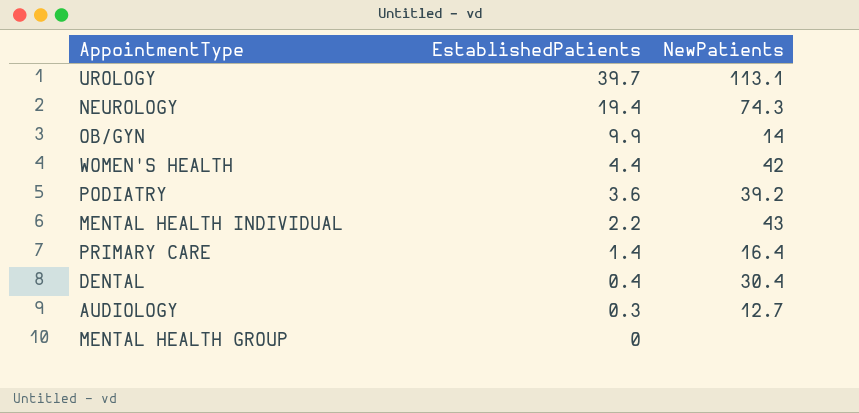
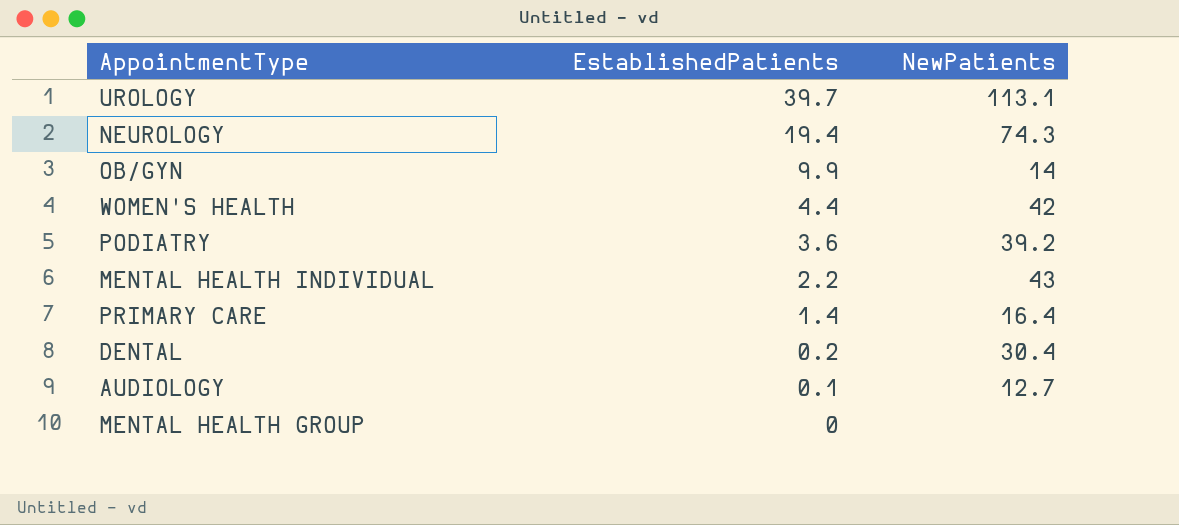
DENTAL | EstablishedPatients: 0.4 -> 0.2
AUDIOLOGY | EstablishedPatients: 0.3 -> 0.1

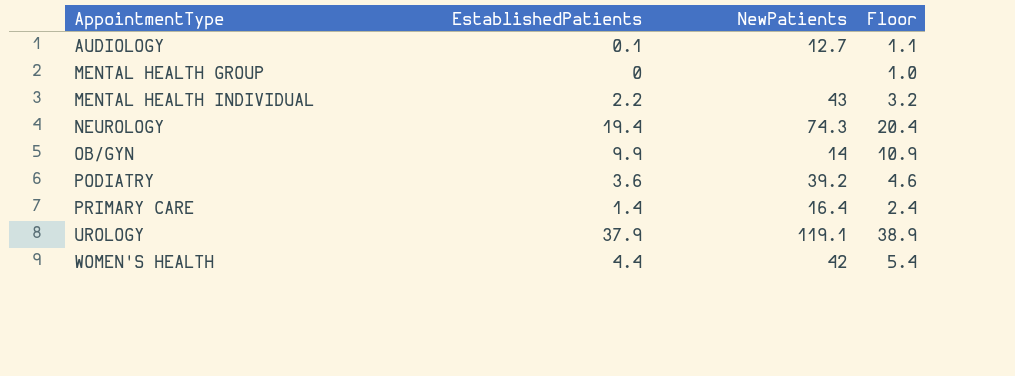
row order: EstablishedPatients descending -> AppointmentType ascending
column Floor | formula: none -> [EstablishedPatients] + 1
row DENTAL: 0.2 | 30.4 -> none
UROLOGY | EstablishedPatients: 39.7 -> 37.9
UROLOGY | NewPatients: 113.1 -> 119.1

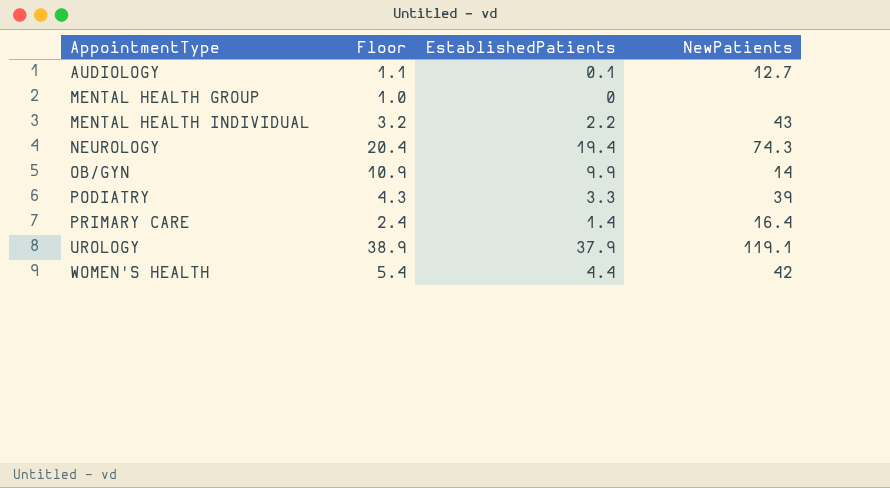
column Floor | position: 4 -> 2
PODIATRY | Floor: 4.6 -> 4.3
PODIATRY | EstablishedPatients: 3.6 -> 3.3
PODIATRY | NewPatients: 39.2 -> 39

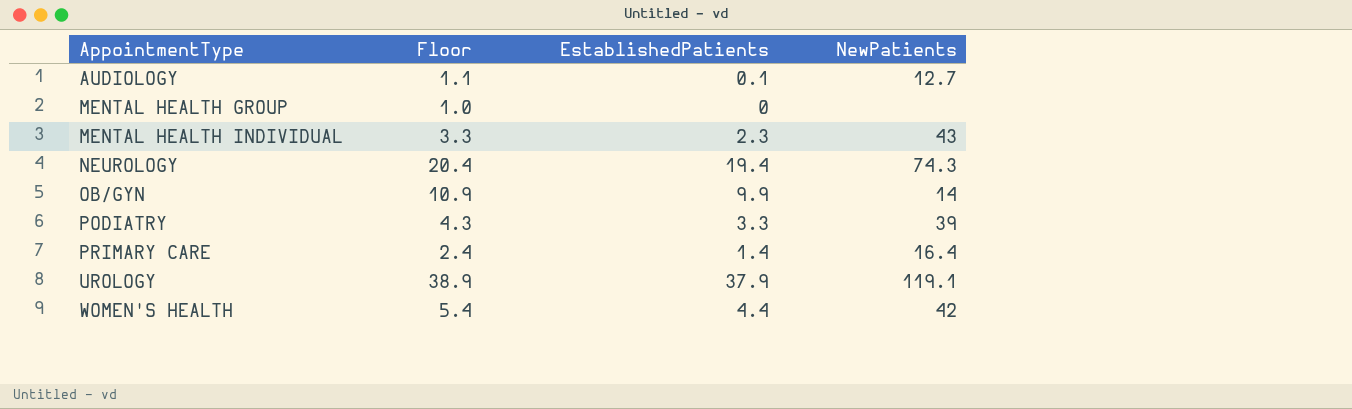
MENTAL HEALTH INDIVIDUAL | Floor: 3.2 -> 3.3
MENTAL HEALTH INDIVIDUAL | EstablishedPatients: 2.2 -> 2.3

